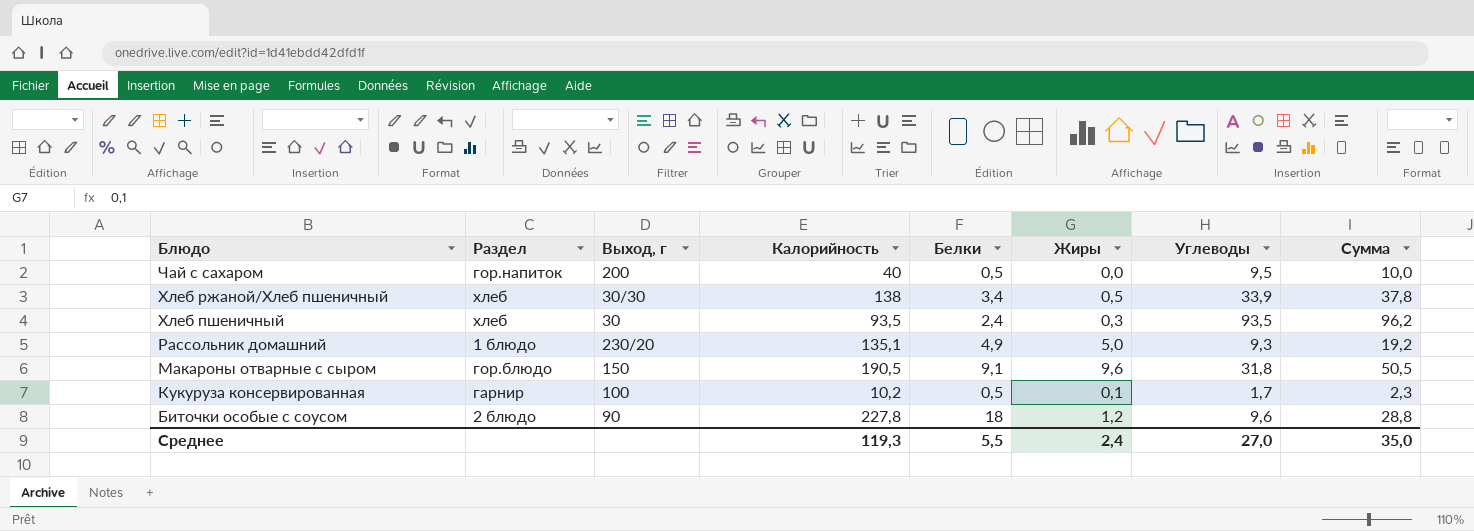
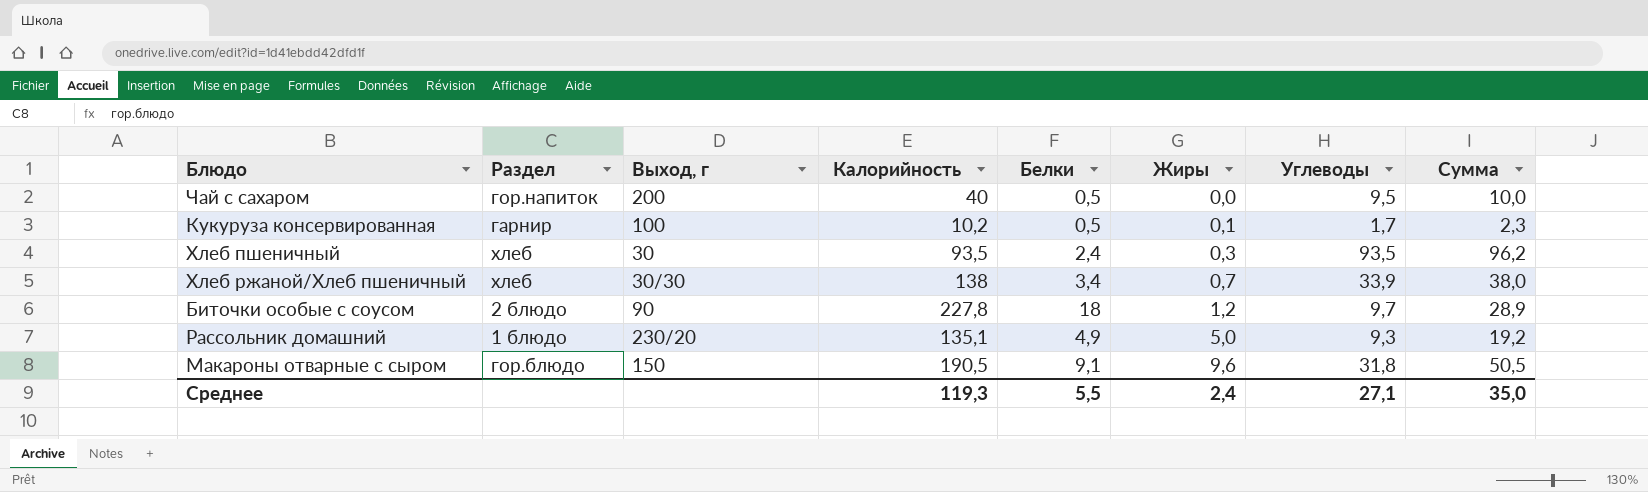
row order: Блюдо descending -> Жиры ascending
Хлеб ржаной/Хлеб пшеничный | Жиры: 0,5 -> 0,7
Хлеб ржаной/Хлеб пшеничный | Сумма: 37,8 -> 38,0
Биточки особые с соусом | Углеводы: 9,6 -> 9,7
Биточки особые с соусом | Сумма: 28,8 -> 28,9
Среднее | Углеводы: 27,0 -> 27,1

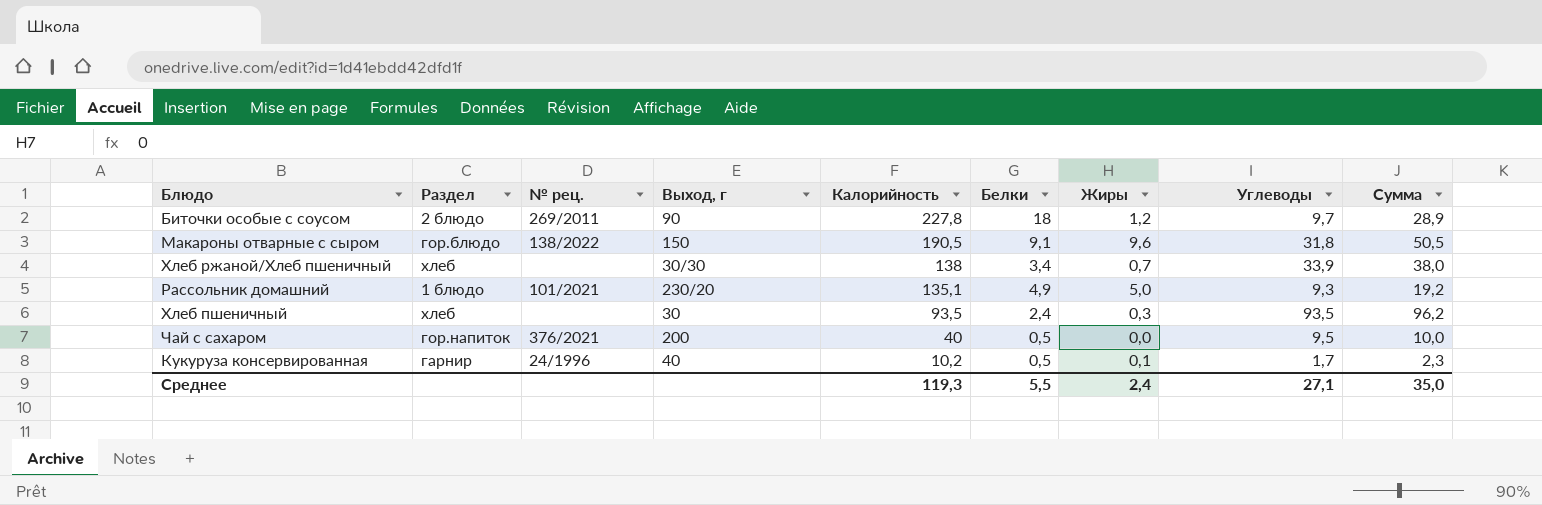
row order: Жиры ascending -> Калорийность descending
column № рец. | position: none -> 3
Кукуруза консервированная | Выход, г: 100 -> 40

